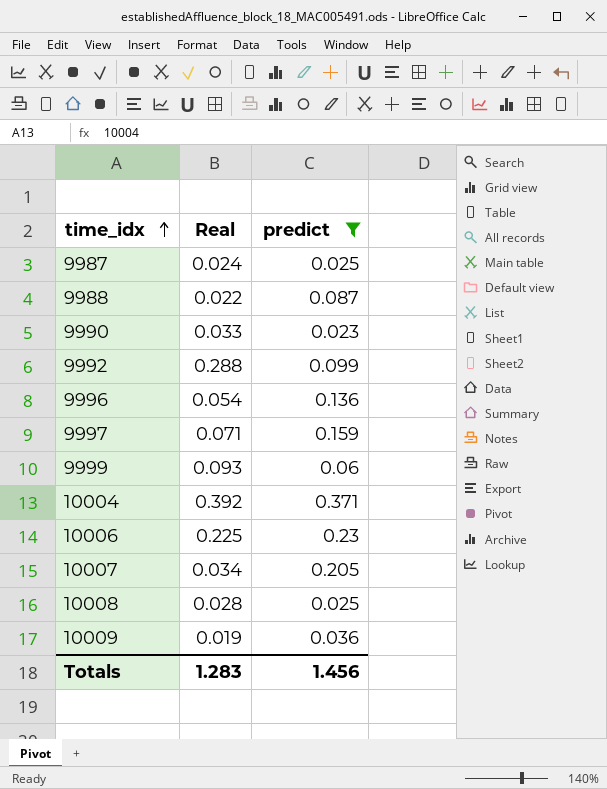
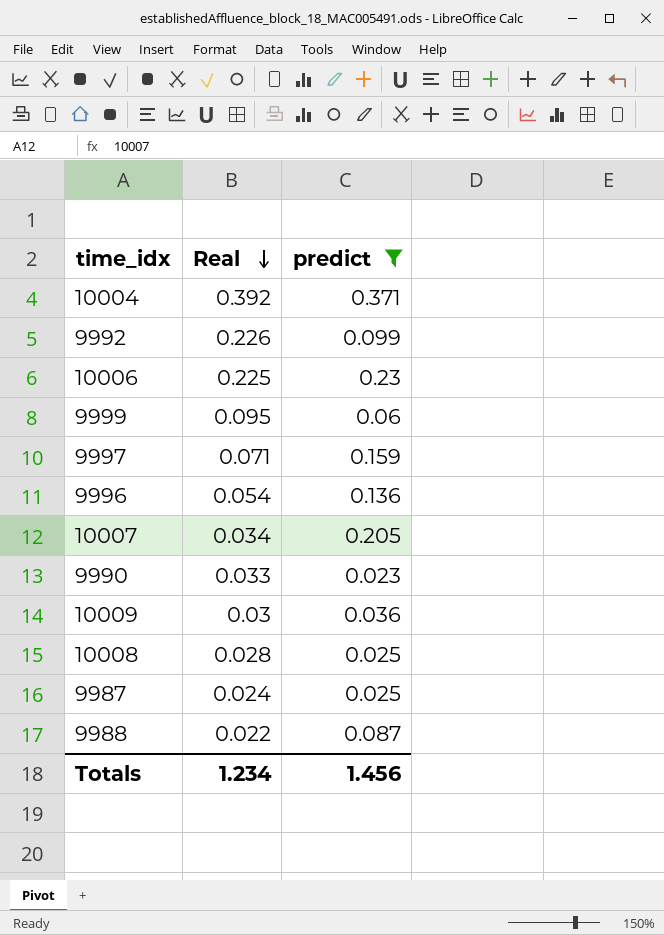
row order: time_idx ascending -> Real descending
9992 | Real: 0.288 -> 0.226
9999 | Real: 0.093 -> 0.095
10009 | Real: 0.019 -> 0.03
Totals | Real: 1.283 -> 1.234

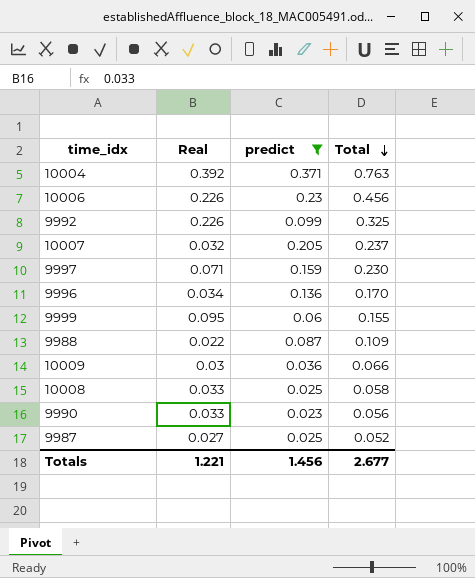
row order: Real descending -> Total descending
column Total | formula: none -> [Real] + [predict]
10006 | Real: 0.225 -> 0.226
10007 | Real: 0.034 -> 0.032
9996 | Real: 0.054 -> 0.034
10008 | Real: 0.028 -> 0.033
9987 | Real: 0.024 -> 0.027
Totals | Real: 1.234 -> 1.221

